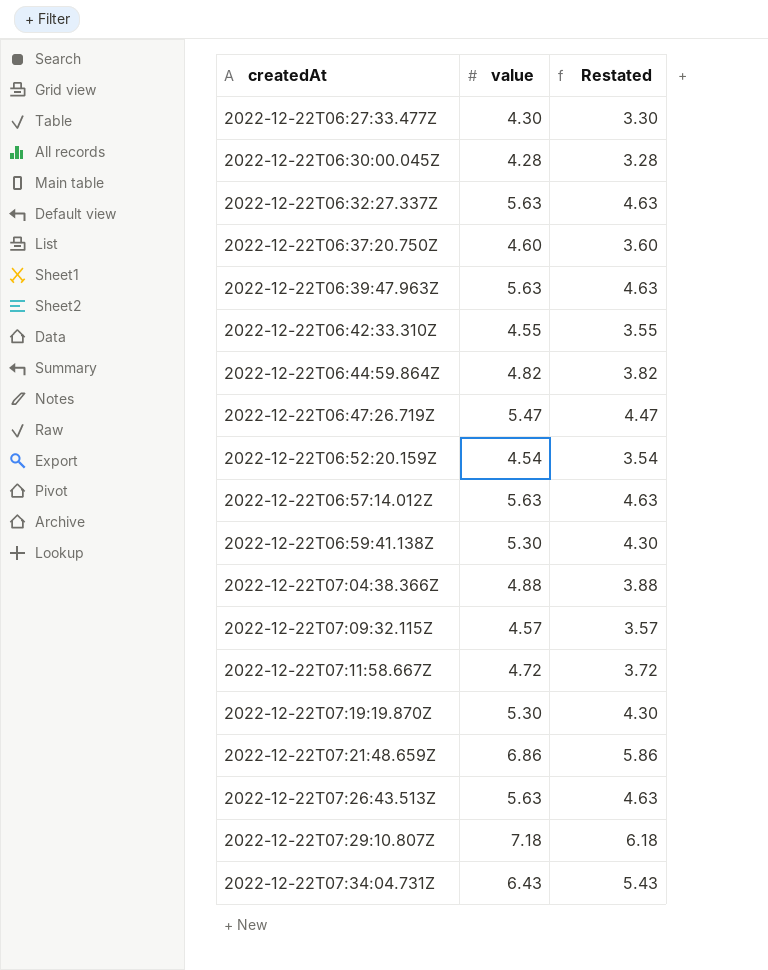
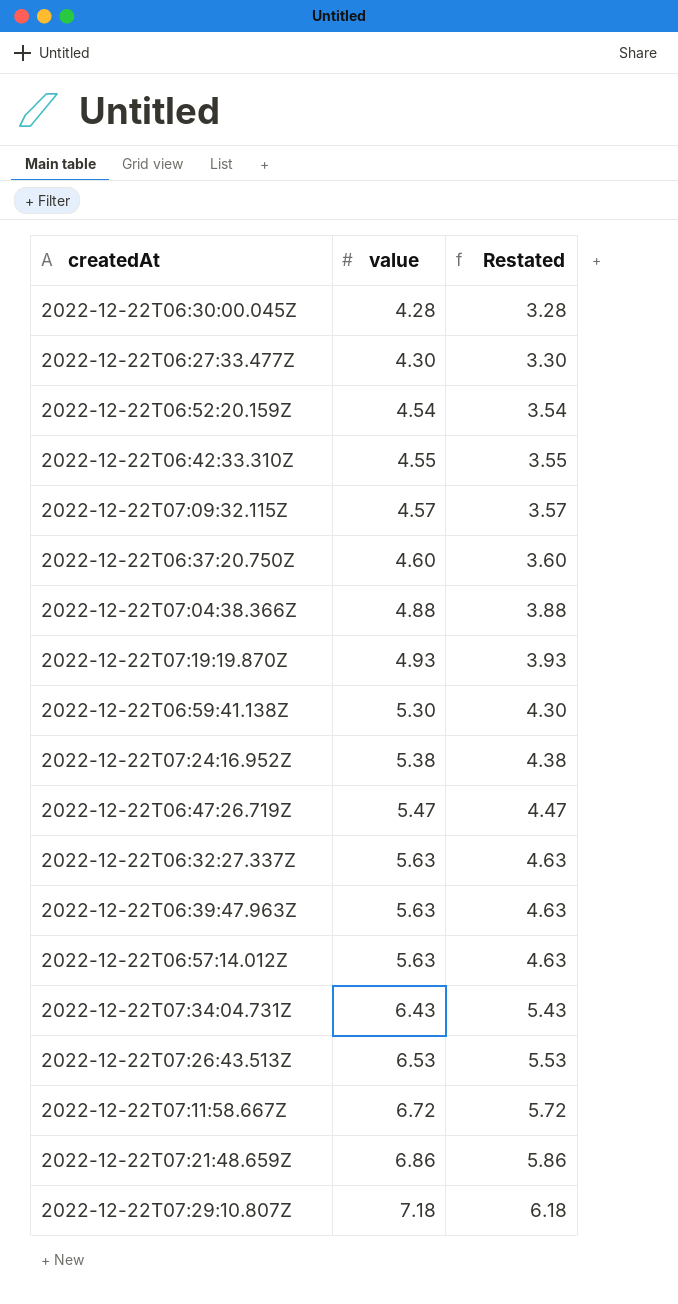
row order: createdAt ascending -> value ascending
row 2022-12-22T06:44:59.864Z: 4.82 | 3.82 -> none
2022-12-22T07:19:19.870Z | value: 5.30 -> 4.93
2022-12-22T07:19:19.870Z | Restated: 4.30 -> 3.93
row 2022-12-22T07:24:16.952Z: none -> 5.38 | 4.38
2022-12-22T07:26:43.513Z | value: 5.63 -> 6.53
2022-12-22T07:26:43.513Z | Restated: 4.63 -> 5.53
2022-12-22T07:11:58.667Z | value: 4.72 -> 6.72
2022-12-22T07:11:58.667Z | Restated: 3.72 -> 5.72

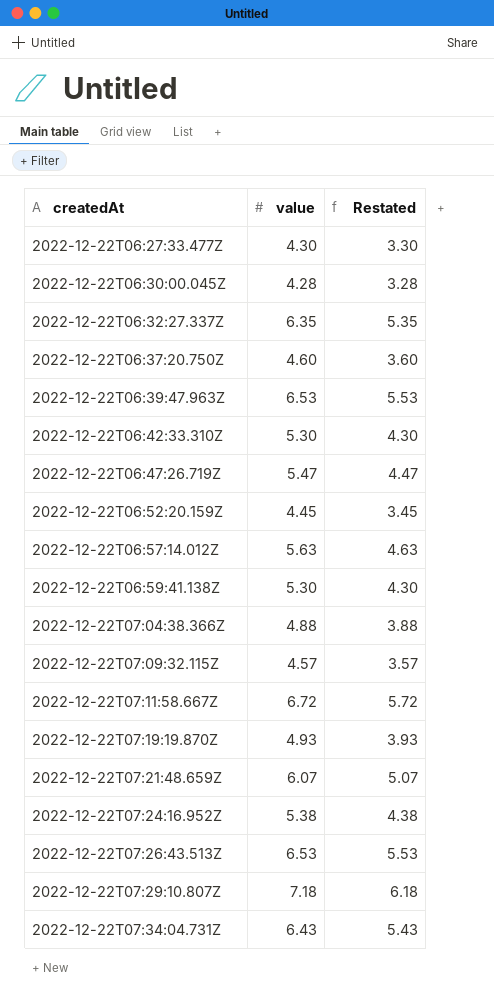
row order: value ascending -> createdAt ascending
2022-12-22T06:32:27.337Z | value: 5.63 -> 6.35
2022-12-22T06:32:27.337Z | Restated: 4.63 -> 5.35
2022-12-22T06:39:47.963Z | value: 5.63 -> 6.53
2022-12-22T06:39:47.963Z | Restated: 4.63 -> 5.53
2022-12-22T06:42:33.310Z | value: 4.55 -> 5.30
2022-12-22T06:42:33.310Z | Restated: 3.55 -> 4.30
2022-12-22T06:52:20.159Z | value: 4.54 -> 4.45
2022-12-22T06:52:20.159Z | Restated: 3.54 -> 3.45
2022-12-22T07:21:48.659Z | value: 6.86 -> 6.07
2022-12-22T07:21:48.659Z | Restated: 5.86 -> 5.07

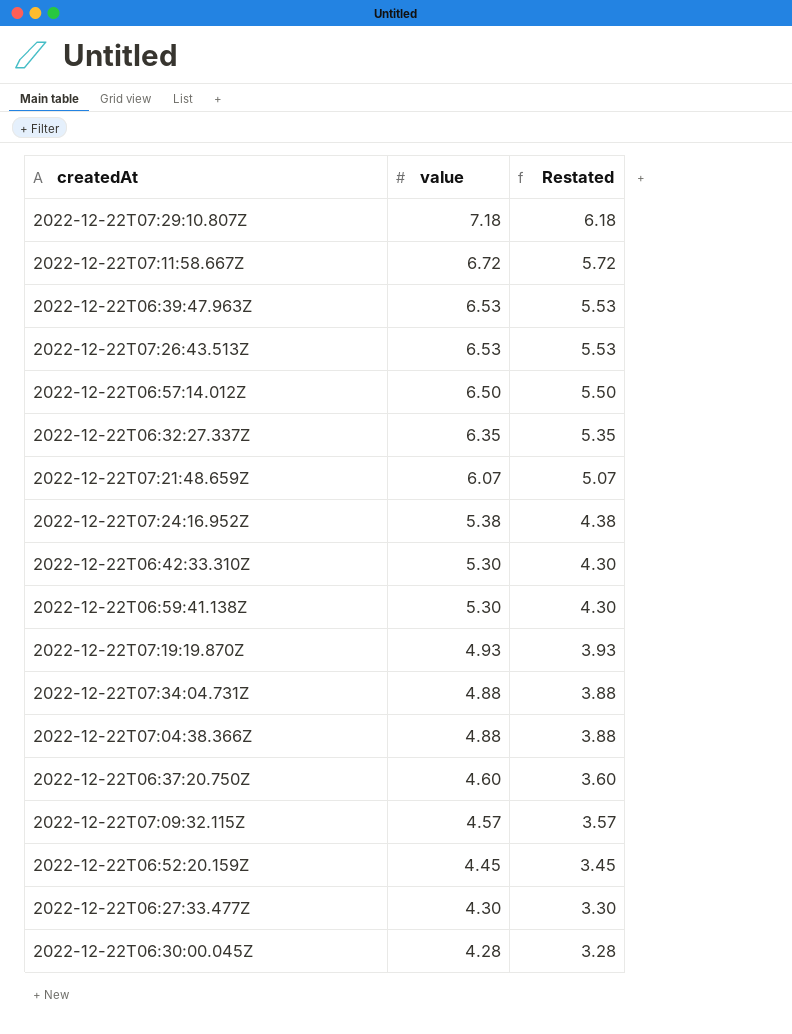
row order: createdAt ascending -> value descending
row 2022-12-22T06:47:26.719Z: 5.47 | 4.47 -> none
2022-12-22T06:57:14.012Z | value: 5.63 -> 6.50
2022-12-22T06:57:14.012Z | Restated: 4.63 -> 5.50
2022-12-22T07:34:04.731Z | value: 6.43 -> 4.88
2022-12-22T07:34:04.731Z | Restated: 5.43 -> 3.88

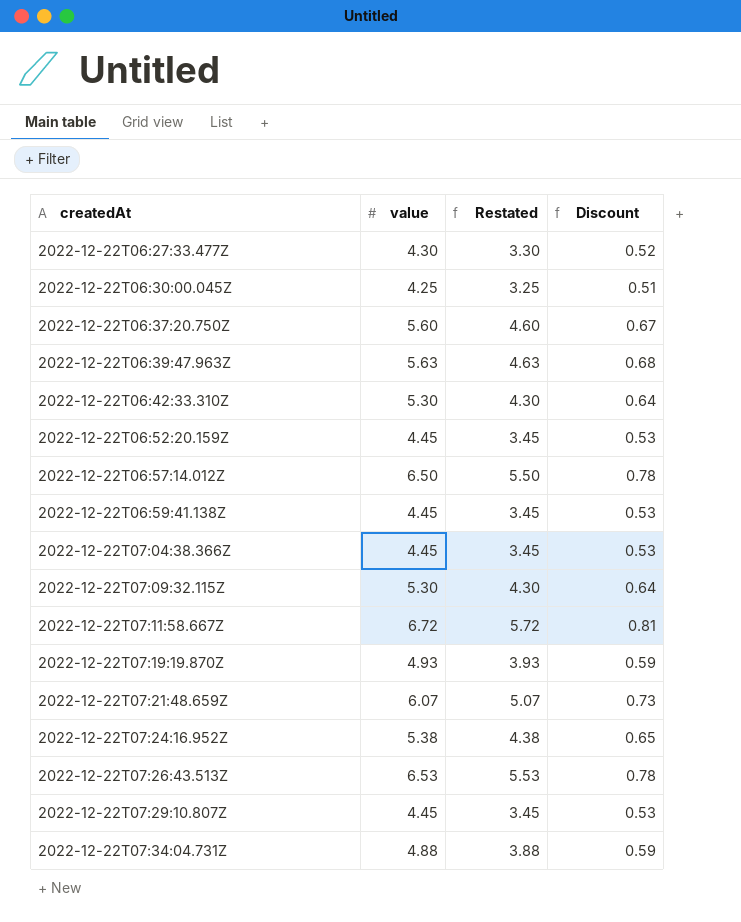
row order: value descending -> createdAt ascending
column Discount | formula: none -> [value] * 0.12
row 2022-12-22T06:32:27.337Z: 6.35 | 5.35 -> none
2022-12-22T06:30:00.045Z | value: 4.28 -> 4.25
2022-12-22T06:30:00.045Z | Restated: 3.28 -> 3.25
2022-12-22T06:37:20.750Z | value: 4.60 -> 5.60
2022-12-22T06:37:20.750Z | Restated: 3.60 -> 4.60
2022-12-22T06:39:47.963Z | value: 6.53 -> 5.63
2022-12-22T06:39:47.963Z | Restated: 5.53 -> 4.63
2022-12-22T06:59:41.138Z | value: 5.30 -> 4.45
2022-12-22T06:59:41.138Z | Restated: 4.30 -> 3.45
2022-12-22T07:04:38.366Z | value: 4.88 -> 4.45
2022-12-22T07:04:38.366Z | Restated: 3.88 -> 3.45
2022-12-22T07:09:32.115Z | value: 4.57 -> 5.30
2022-12-22T07:09:32.115Z | Restated: 3.57 -> 4.30
2022-12-22T07:29:10.807Z | value: 7.18 -> 4.45
2022-12-22T07:29:10.807Z | Restated: 6.18 -> 3.45

